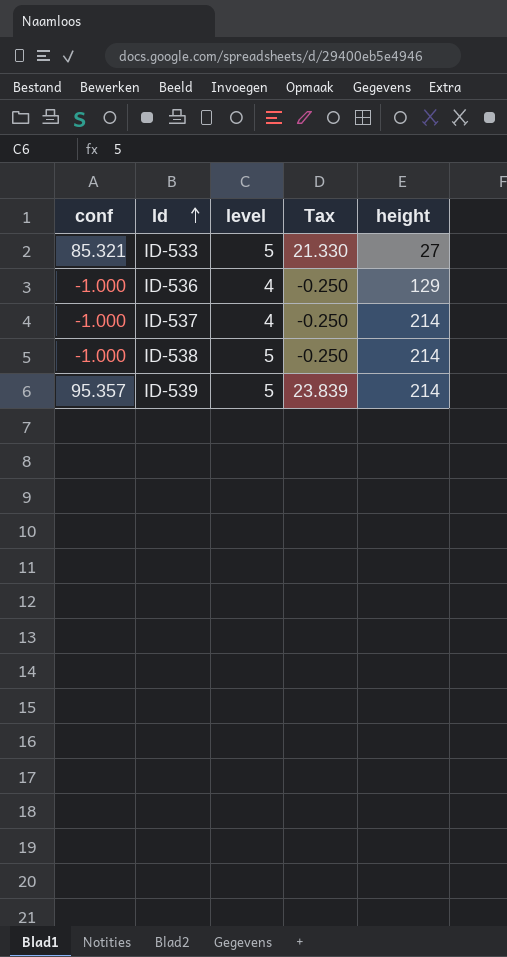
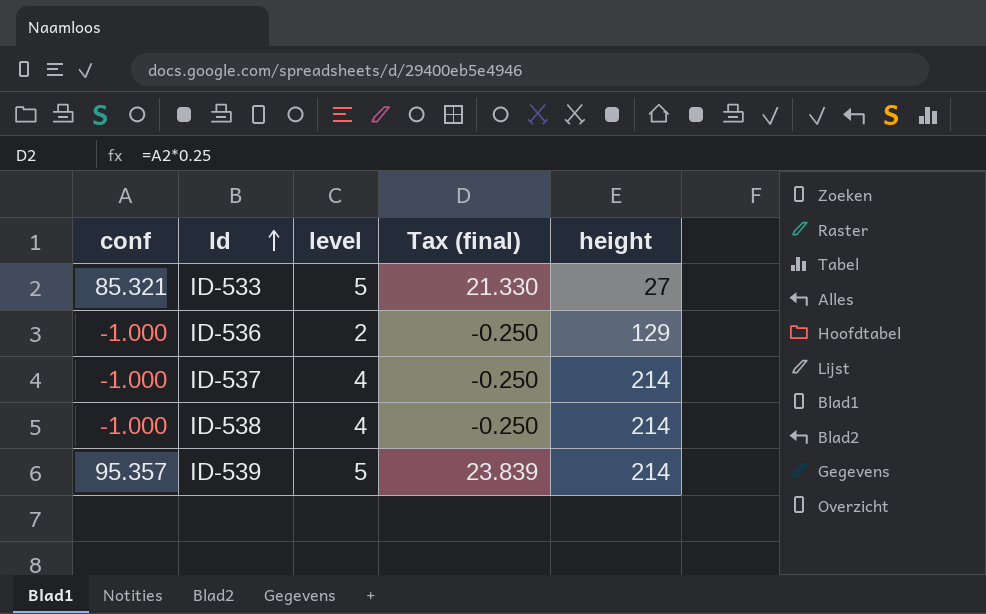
column name: Tax -> Tax (final)
ID-536 | level: 4 -> 2
ID-538 | level: 5 -> 4

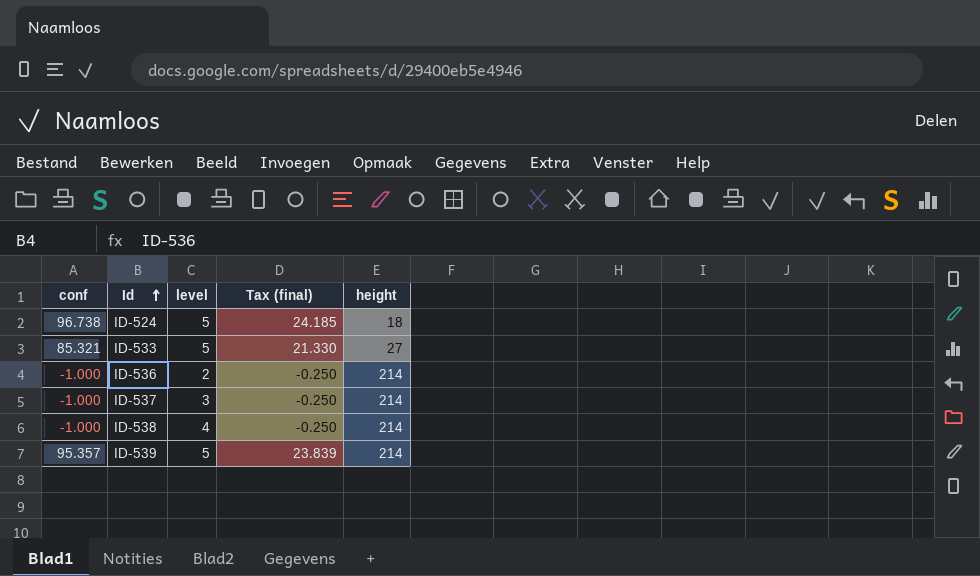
row ID-524: none -> 96.738 | 5 | 24.185 | 18
ID-536 | height: 129 -> 214
ID-537 | level: 4 -> 3

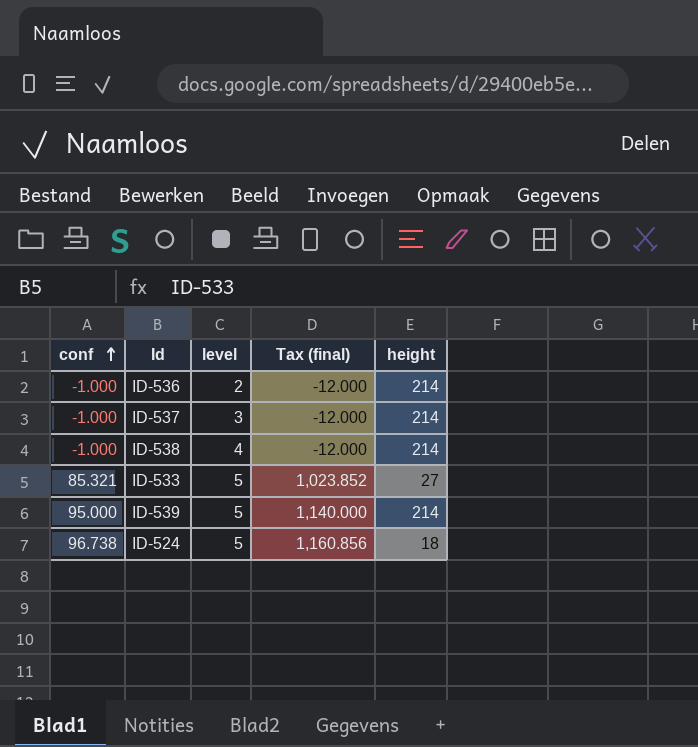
row order: Id ascending -> conf ascending
column Tax (final) | formula: [conf] * 0.25 -> [conf] * 12
ID-539 | conf: 95.357 -> 95.000

